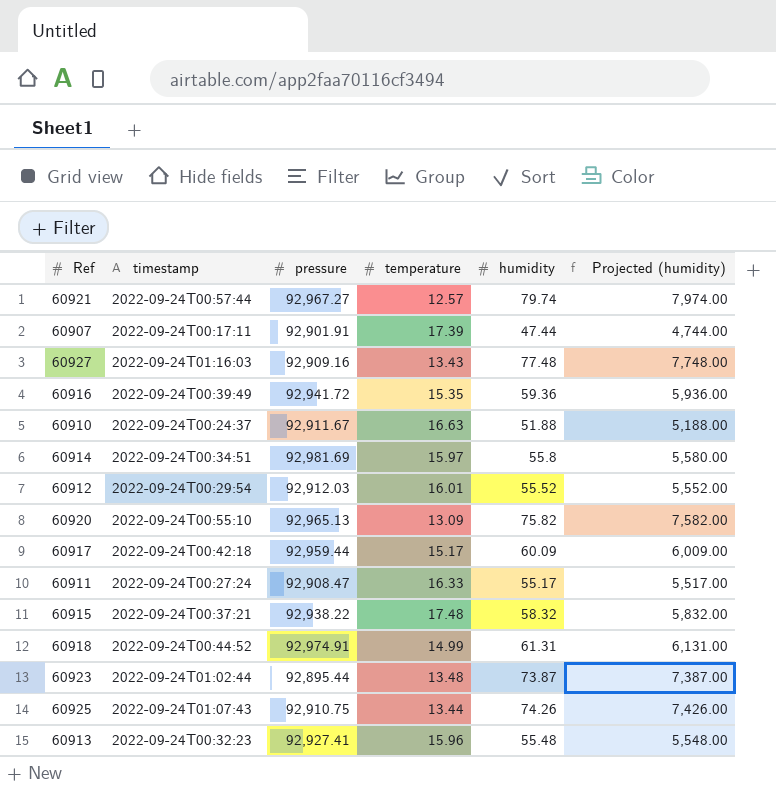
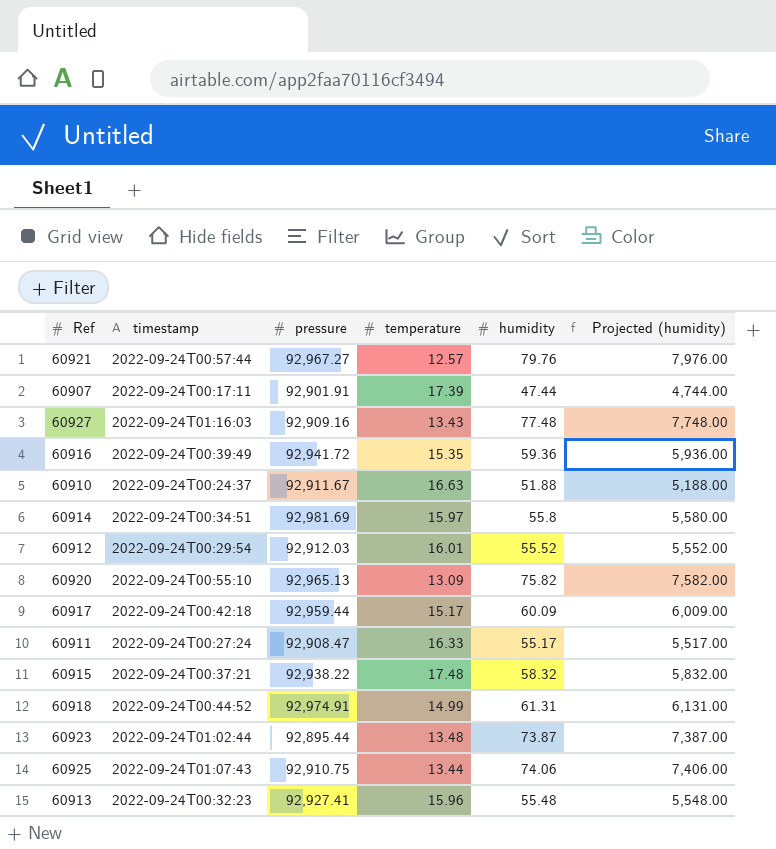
60921 | humidity: 79.74 -> 79.76
60921 | Projected (humidity): 7,974.00 -> 7,976.00
60925 | humidity: 74.26 -> 74.06
60925 | Projected (humidity): 7,426.00 -> 7,406.00

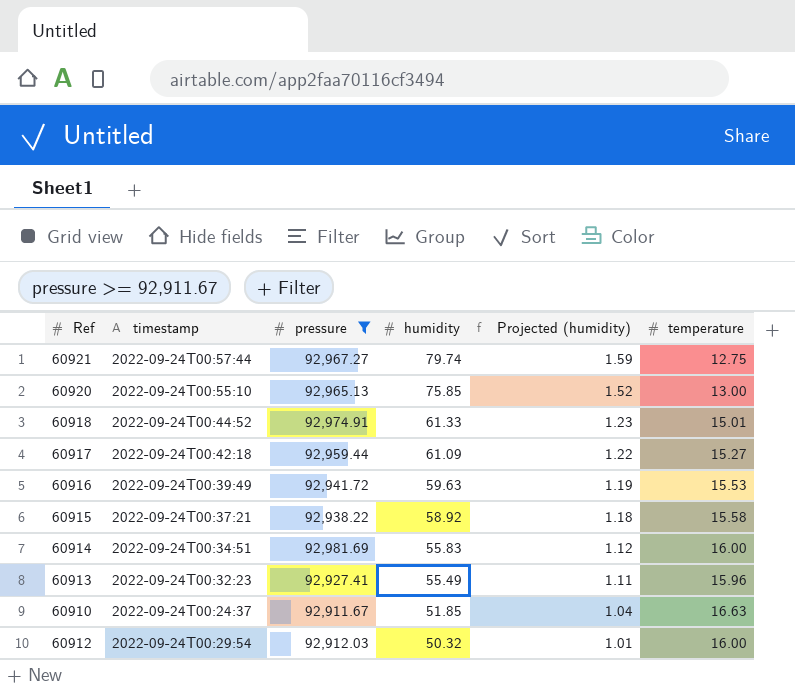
filter: none -> pressure >= 92,911.67
row order: none -> humidity descending
column Projected (humidity) | formula: [humidity] * 100 -> [humidity] * 0.02
column temperature | position: 4 -> 6
60921 | humidity: 79.76 -> 79.74
60921 | temperature: 12.57 -> 12.75
60920 | humidity: 75.82 -> 75.85
60920 | temperature: 13.09 -> 13.00
60918 | humidity: 61.31 -> 61.33
60918 | temperature: 14.99 -> 15.01
60917 | humidity: 60.09 -> 61.09
60917 | temperature: 15.17 -> 15.27
60916 | humidity: 59.36 -> 59.63
60916 | temperature: 15.35 -> 15.53
60915 | humidity: 58.32 -> 58.92
60915 | temperature: 17.48 -> 15.58
60914 | humidity: 55.8 -> 55.83
60914 | temperature: 15.97 -> 16.00
60913 | humidity: 55.48 -> 55.49
60910 | humidity: 51.88 -> 51.85
60912 | humidity: 55.52 -> 50.32
60912 | temperature: 16.01 -> 16.00

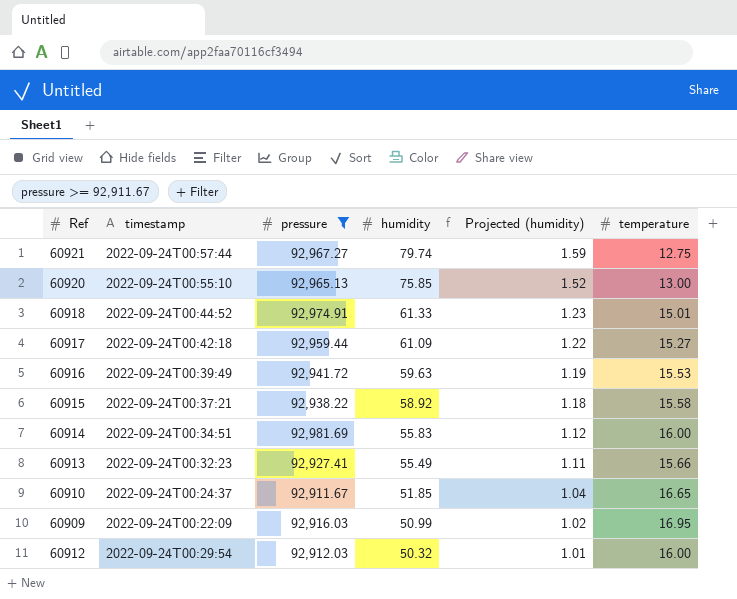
60913 | temperature: 15.96 -> 15.66
60910 | temperature: 16.63 -> 16.65
row 60909: none -> 2022-09-24T00:22:09 | 92,916.03 | 50.99 | 1.02 | 16.95

